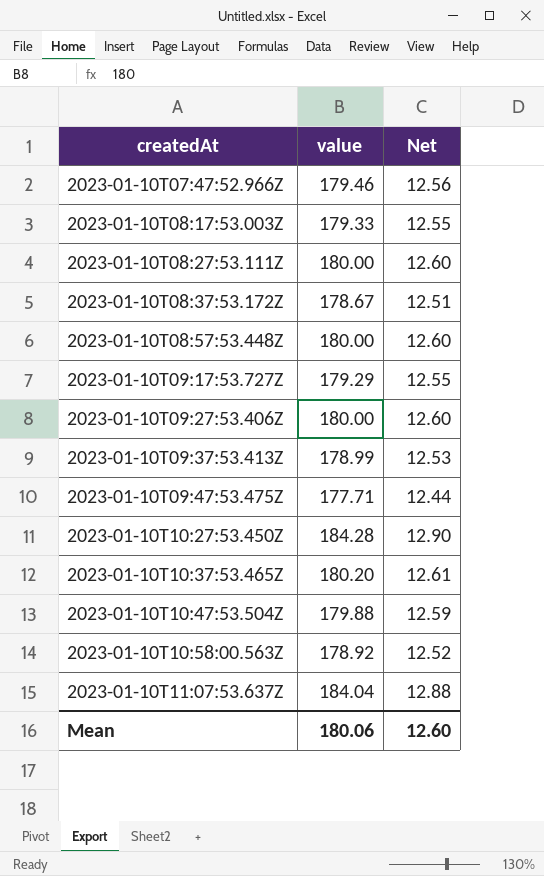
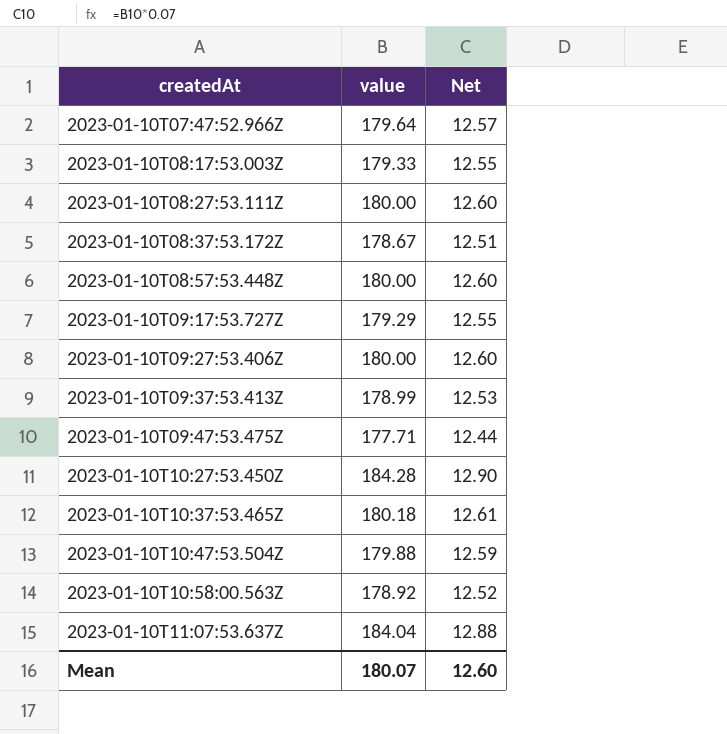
2023-01-10T07:47:52.966Z | value: 179.46 -> 179.64
2023-01-10T07:47:52.966Z | Net: 12.56 -> 12.57
2023-01-10T10:37:53.465Z | value: 180.20 -> 180.18
Mean | value: 180.06 -> 180.07

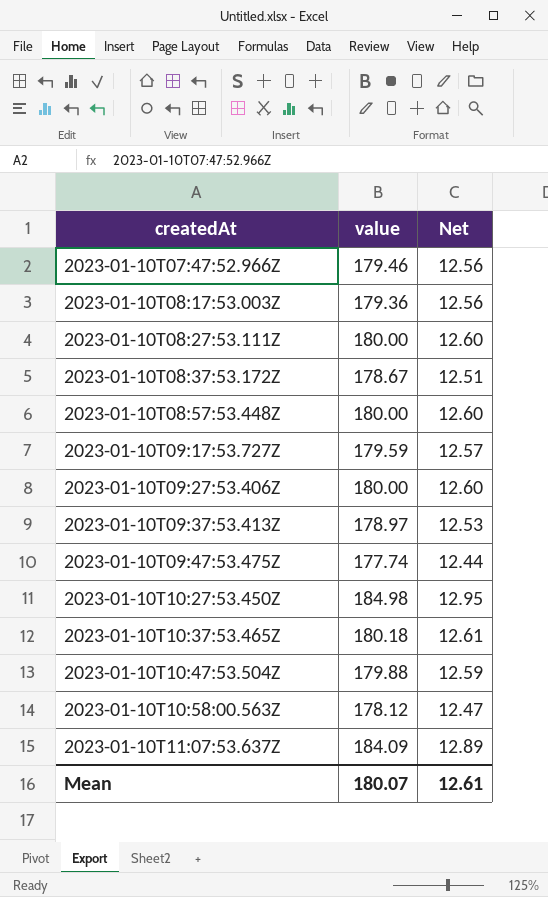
2023-01-10T07:47:52.966Z | value: 179.64 -> 179.46
2023-01-10T07:47:52.966Z | Net: 12.57 -> 12.56
2023-01-10T08:17:53.003Z | value: 179.33 -> 179.36
2023-01-10T08:17:53.003Z | Net: 12.55 -> 12.56
2023-01-10T09:17:53.727Z | value: 179.29 -> 179.59
2023-01-10T09:17:53.727Z | Net: 12.55 -> 12.57
2023-01-10T09:37:53.413Z | value: 178.99 -> 178.97
2023-01-10T09:47:53.475Z | value: 177.71 -> 177.74
2023-01-10T10:27:53.450Z | value: 184.28 -> 184.98
2023-01-10T10:27:53.450Z | Net: 12.90 -> 12.95
2023-01-10T10:58:00.563Z | value: 178.92 -> 178.12
2023-01-10T10:58:00.563Z | Net: 12.52 -> 12.47
2023-01-10T11:07:53.637Z | value: 184.04 -> 184.09
2023-01-10T11:07:53.637Z | Net: 12.88 -> 12.89
Mean | Net: 12.60 -> 12.61

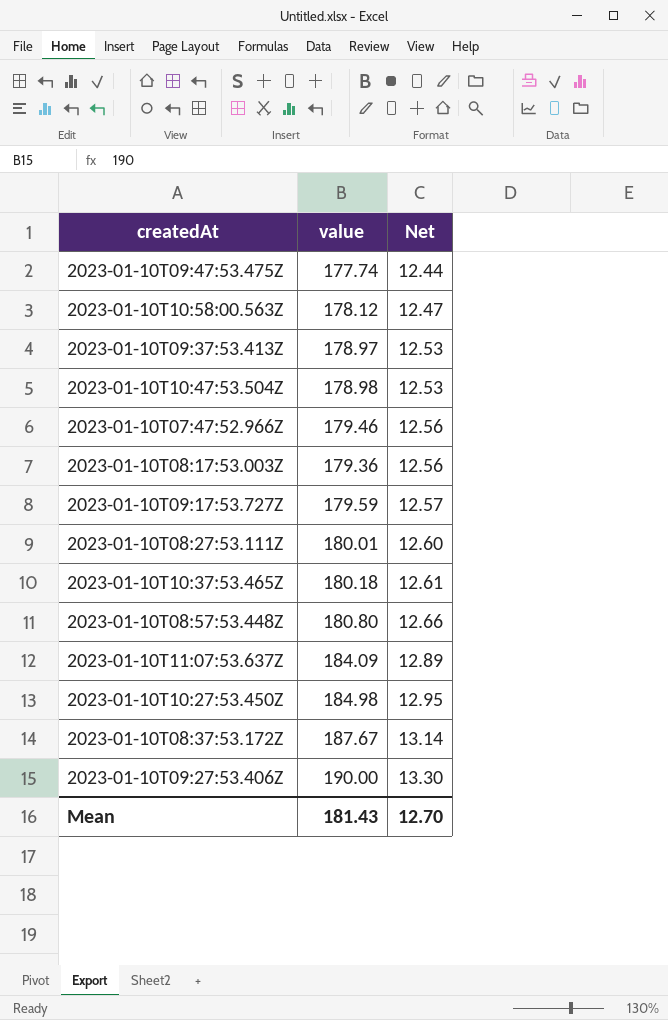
row order: createdAt ascending -> Net ascending
2023-01-10T10:47:53.504Z | value: 179.88 -> 178.98
2023-01-10T10:47:53.504Z | Net: 12.59 -> 12.53
2023-01-10T08:27:53.111Z | value: 180.00 -> 180.01
2023-01-10T08:57:53.448Z | value: 180.00 -> 180.80
2023-01-10T08:57:53.448Z | Net: 12.60 -> 12.66
2023-01-10T08:37:53.172Z | value: 178.67 -> 187.67
2023-01-10T08:37:53.172Z | Net: 12.51 -> 13.14
2023-01-10T09:27:53.406Z | value: 180.00 -> 190.00
2023-01-10T09:27:53.406Z | Net: 12.60 -> 13.30
Mean | value: 180.07 -> 181.43
Mean | Net: 12.61 -> 12.70

